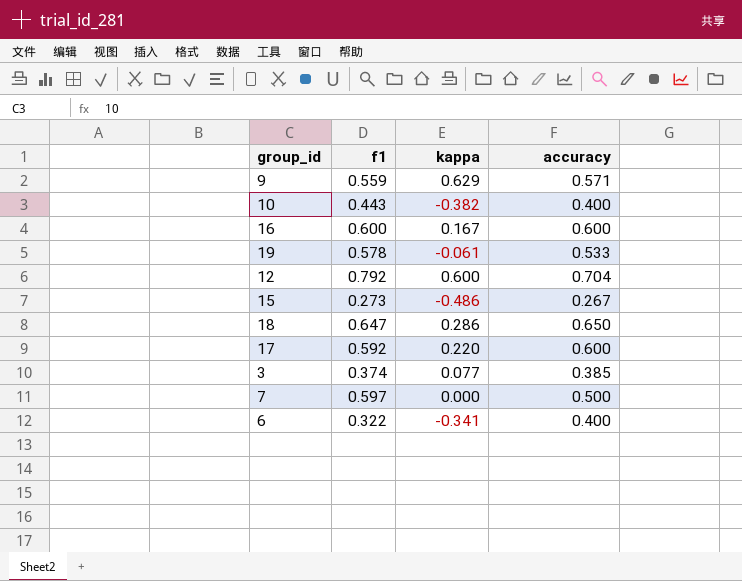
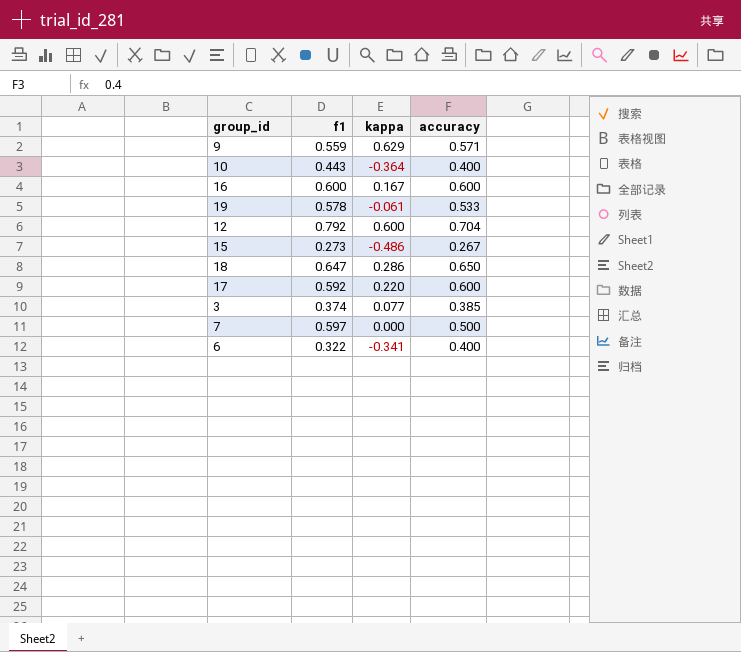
10 | kappa: -0.382 -> -0.364

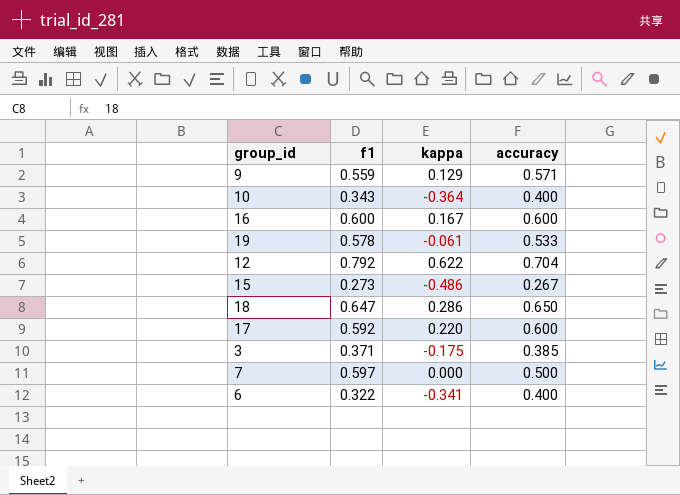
9 | kappa: 0.629 -> 0.129
10 | f1: 0.443 -> 0.343
12 | kappa: 0.600 -> 0.622
3 | f1: 0.374 -> 0.371
3 | kappa: 0.077 -> -0.175

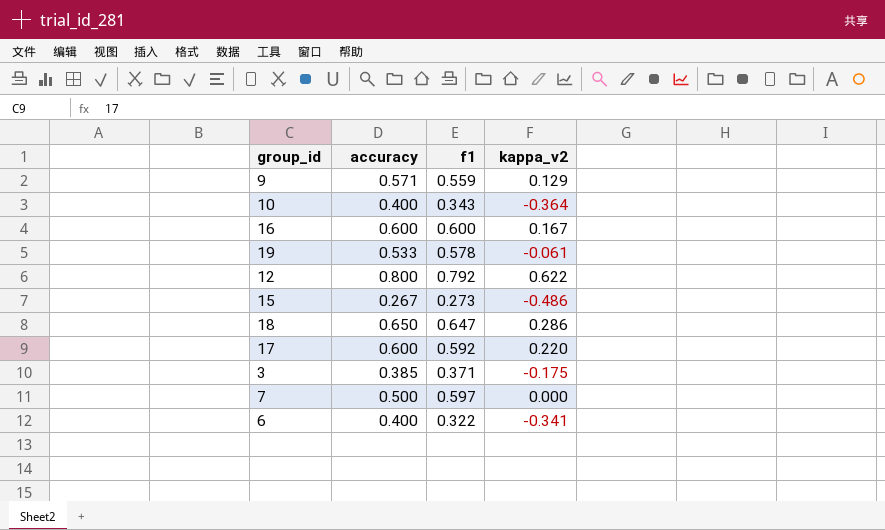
column accuracy | position: 4 -> 2
column name: kappa -> kappa_v2
12 | accuracy: 0.704 -> 0.800

